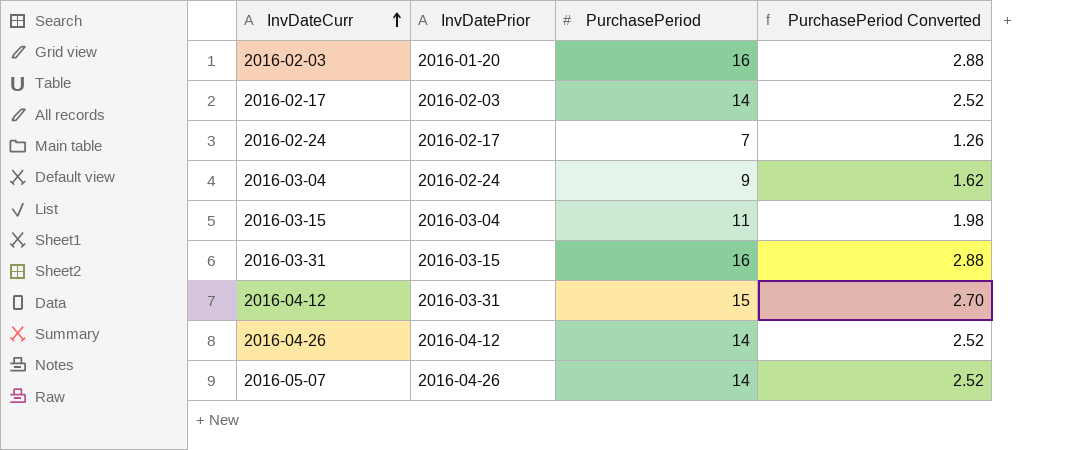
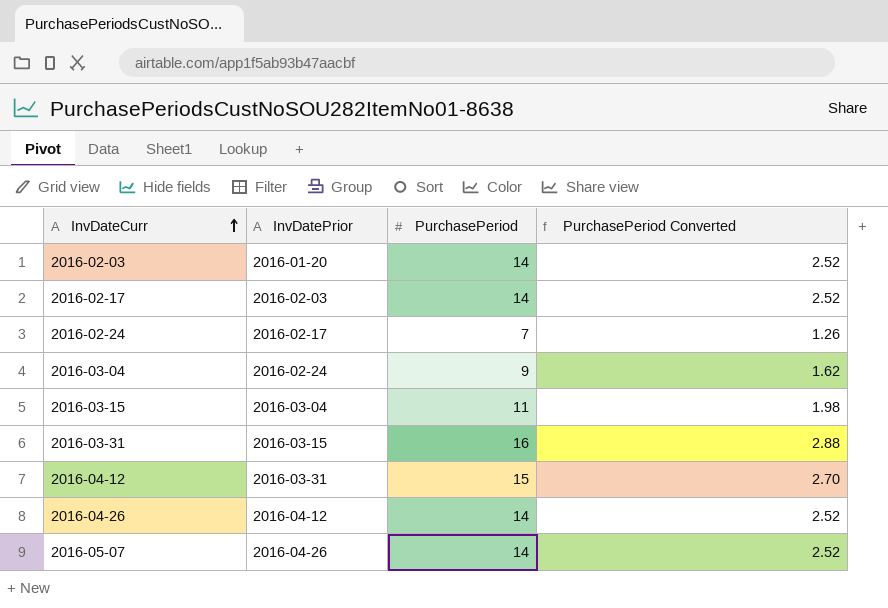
2016-02-03 | PurchasePeriod: 16 -> 14
2016-02-03 | PurchasePeriod Converted: 2.88 -> 2.52

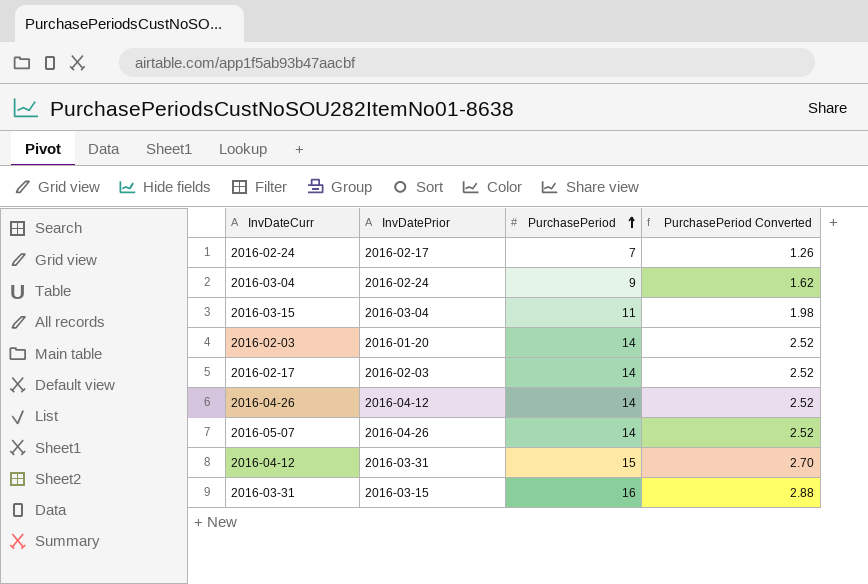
row order: InvDateCurr ascending -> PurchasePeriod ascending

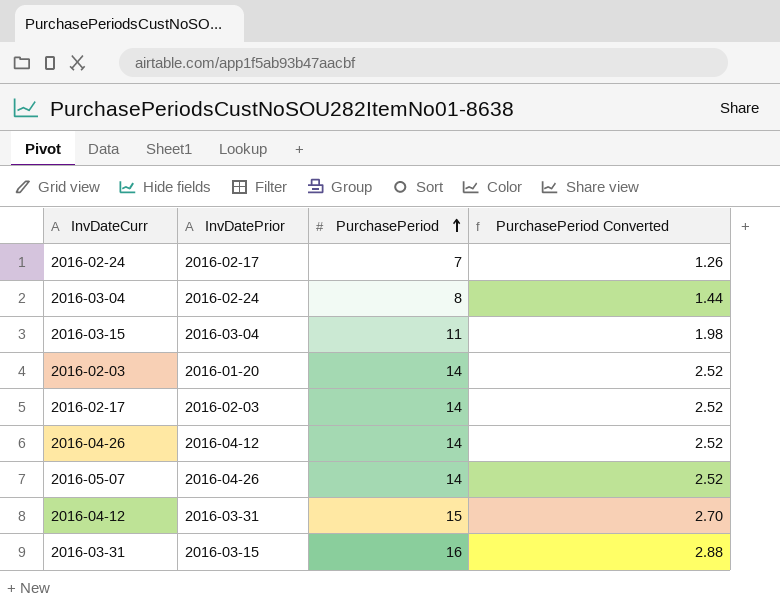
2016-03-04 | PurchasePeriod: 9 -> 8
2016-03-04 | PurchasePeriod Converted: 1.62 -> 1.44

